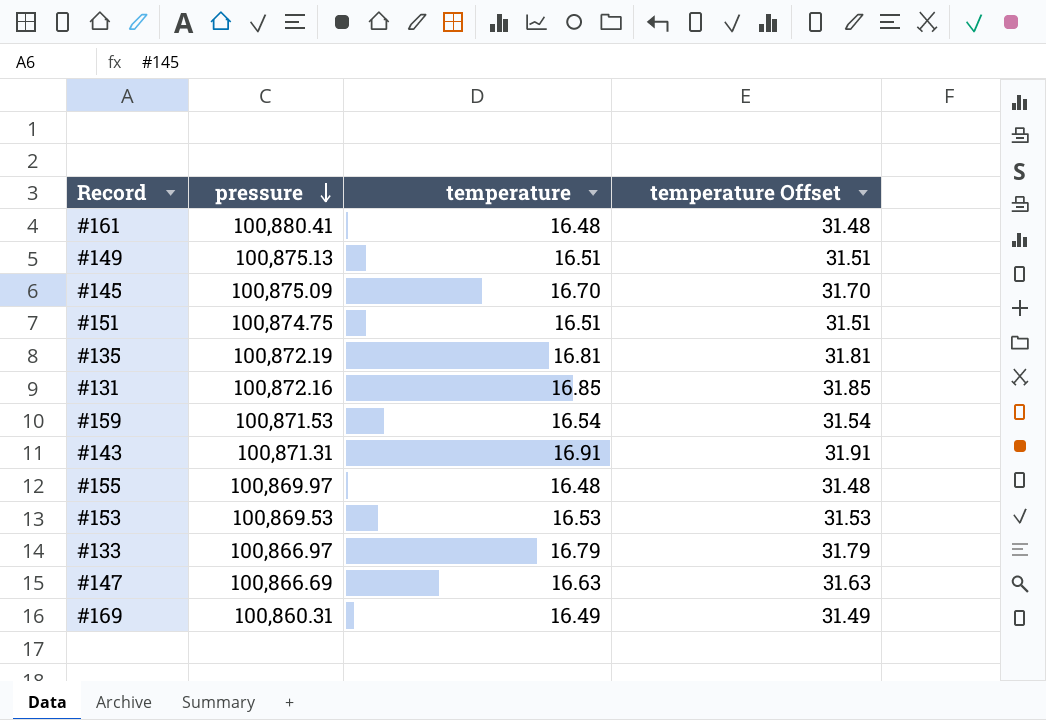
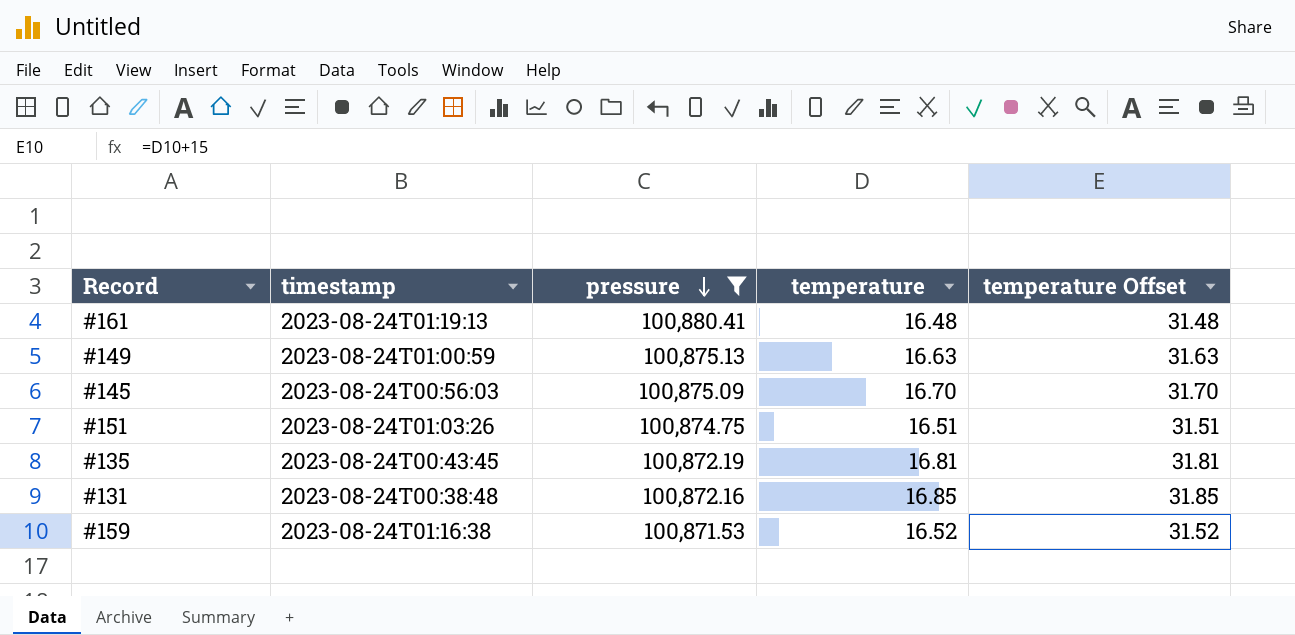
filter: none -> pressure >= 100,871.53
column timestamp | position: none -> 2
#149 | temperature: 16.51 -> 16.63
#149 | temperature Offset: 31.51 -> 31.63
#159 | temperature: 16.54 -> 16.52
#159 | temperature Offset: 31.54 -> 31.52

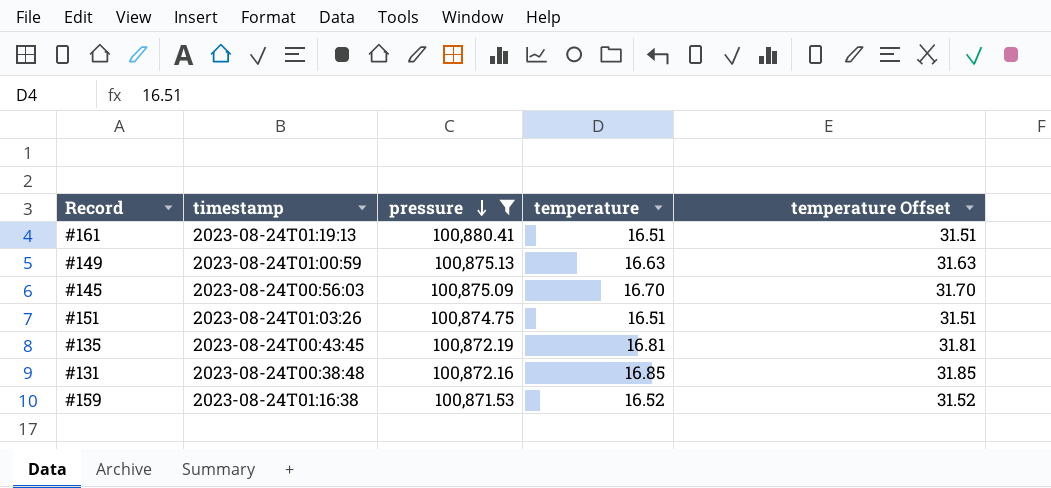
#161 | temperature: 16.48 -> 16.51
#161 | temperature Offset: 31.48 -> 31.51

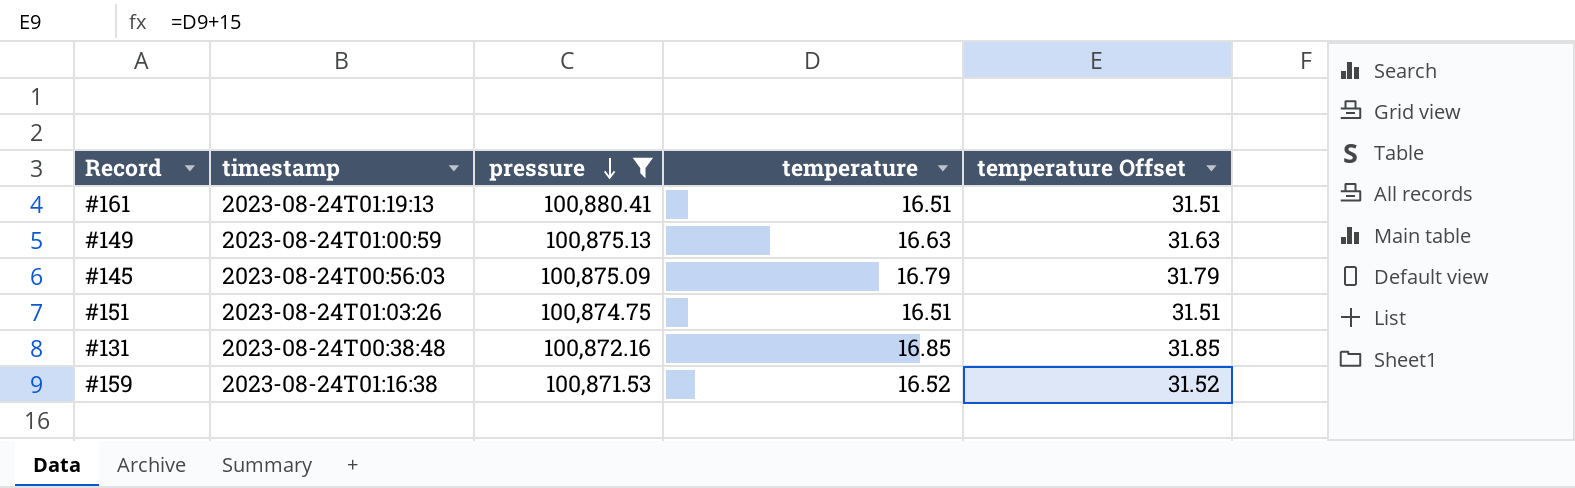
row #135: 2023-08-24T00:43:45 | 100,872.19 | 16.81 | 31.81 -> none
#145 | temperature: 16.70 -> 16.79
#145 | temperature Offset: 31.70 -> 31.79

